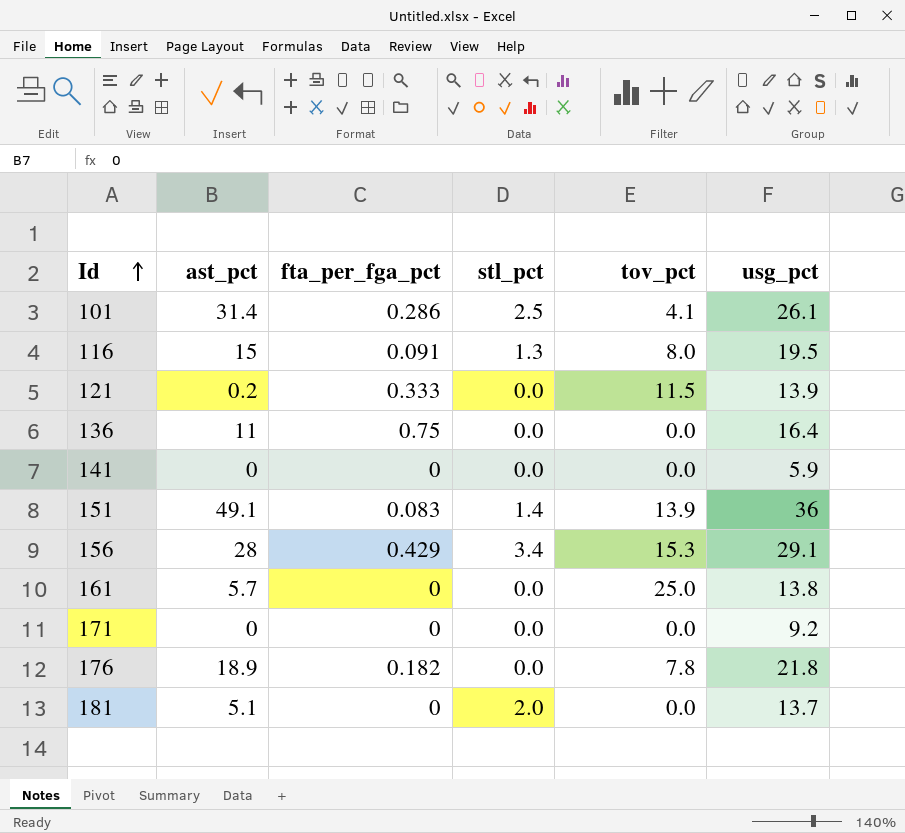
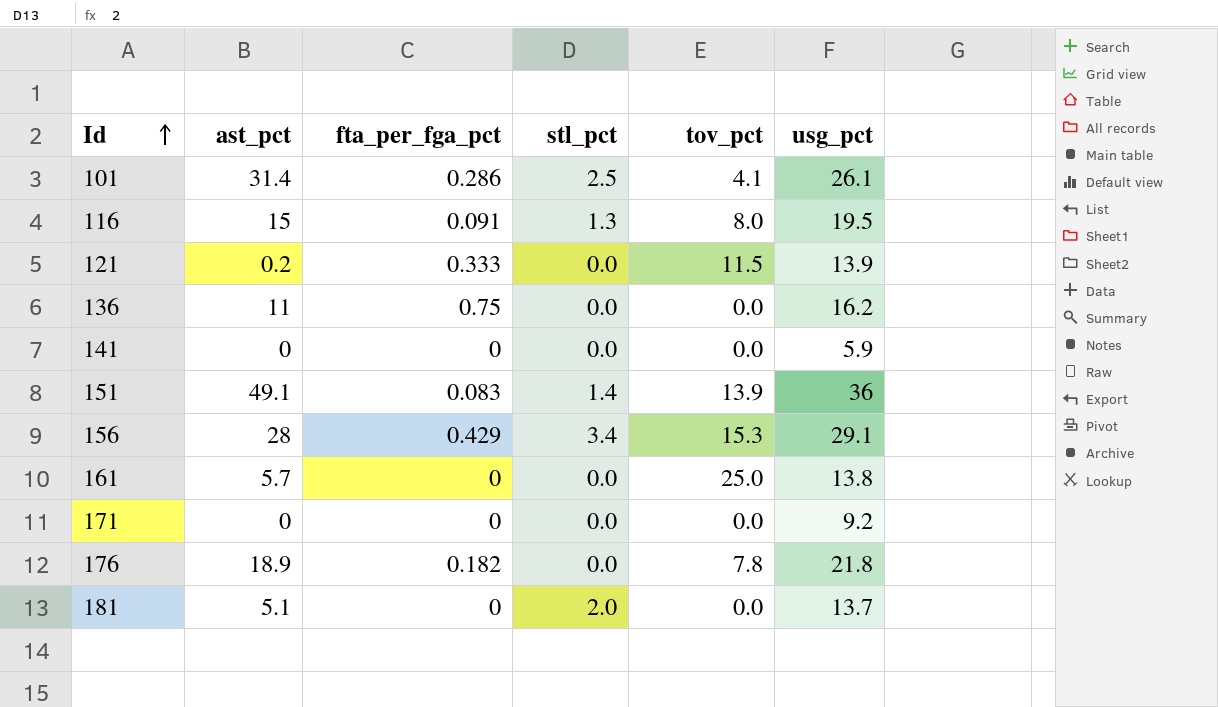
136 | usg_pct: 16.4 -> 16.2

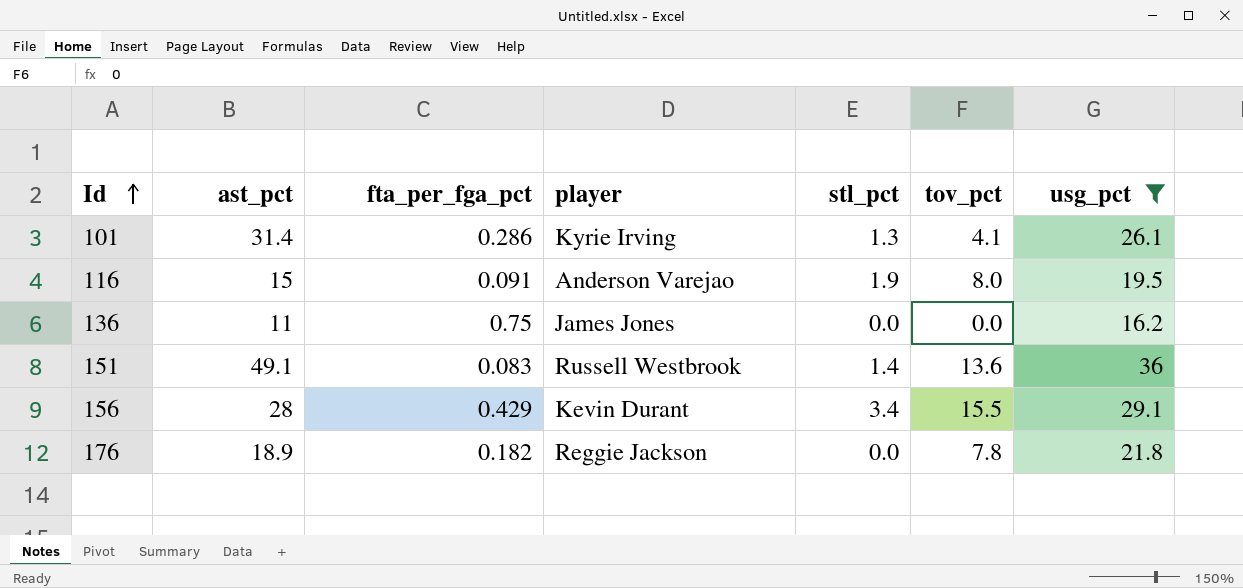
filter: none -> usg_pct >= 16.2
column player | position: none -> 4
101 | stl_pct: 2.5 -> 1.3
116 | stl_pct: 1.3 -> 1.9
151 | tov_pct: 13.9 -> 13.6
156 | tov_pct: 15.3 -> 15.5

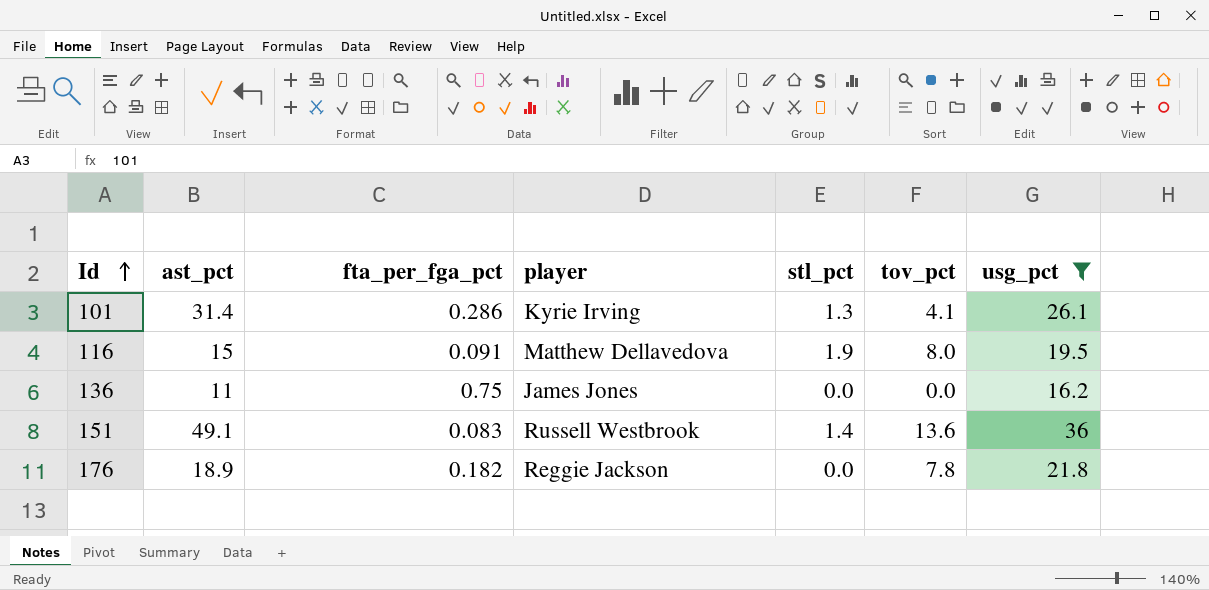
row 156: 28 | 0.429 | Kevin Durant | 3.4 | 15.5 | 29.1 -> none
116 | player: Anderson Varejao -> Matthew Dellavedova

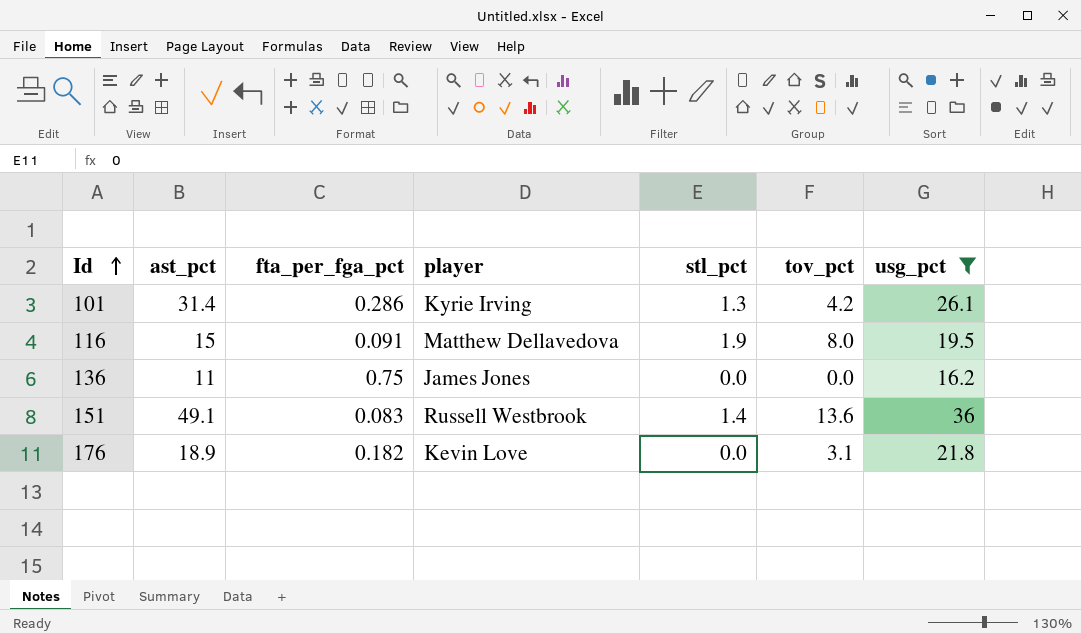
101 | tov_pct: 4.1 -> 4.2
176 | player: Reggie Jackson -> Kevin Love
176 | tov_pct: 7.8 -> 3.1

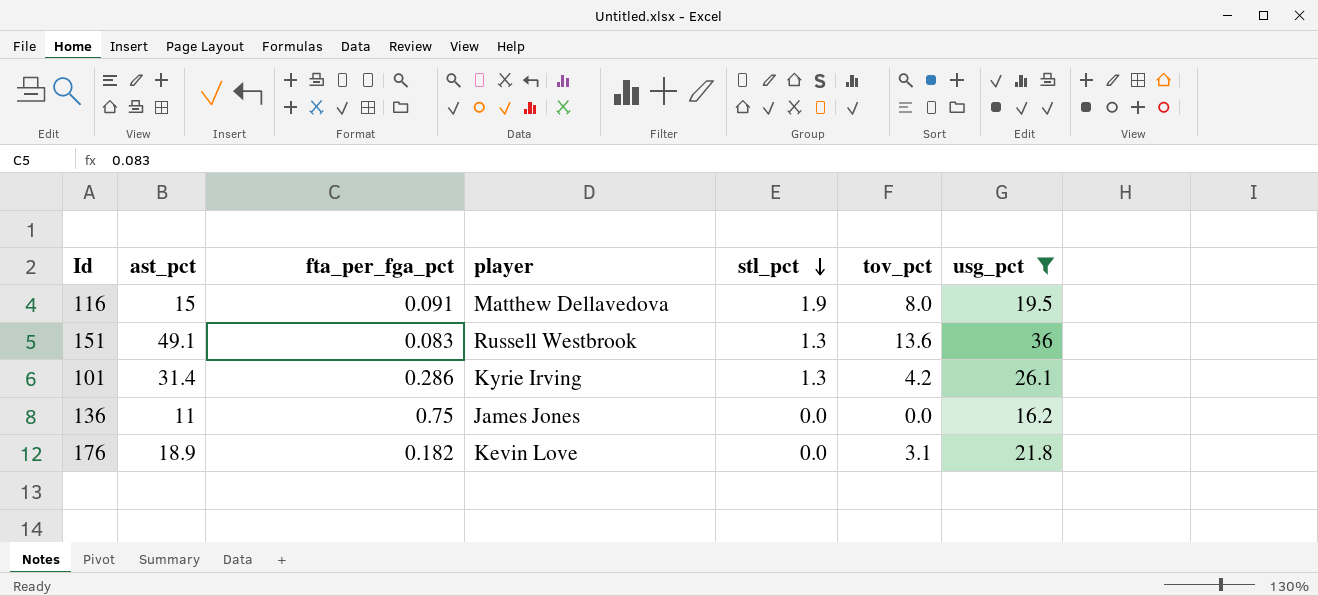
row order: Id ascending -> stl_pct descending
151 | stl_pct: 1.4 -> 1.3

